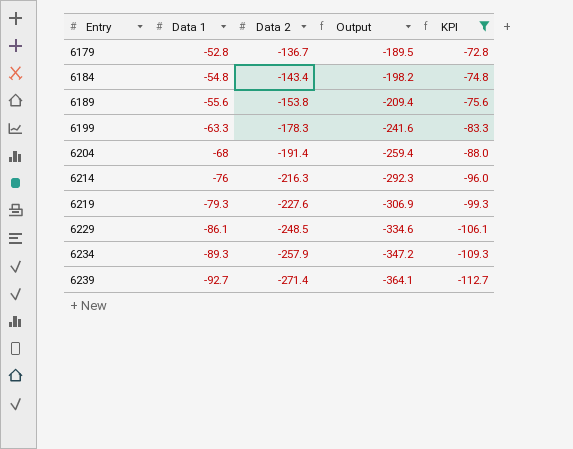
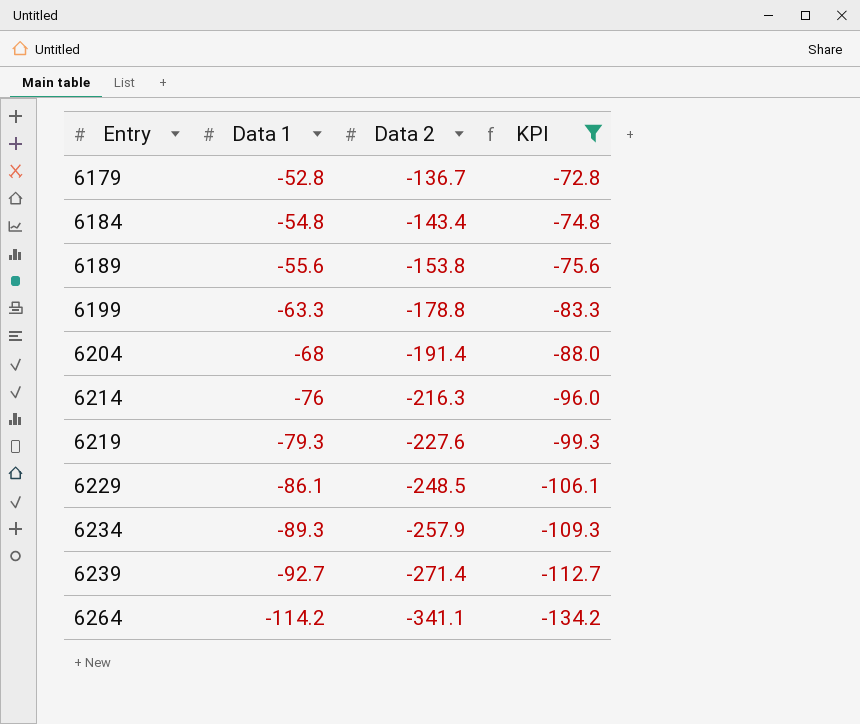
column Output | formula: [Data 1] + [Data 2] -> none
6199 | Data 2: -178.3 -> -178.8
row 6264: none -> -114.2 | -341.1 | -134.2

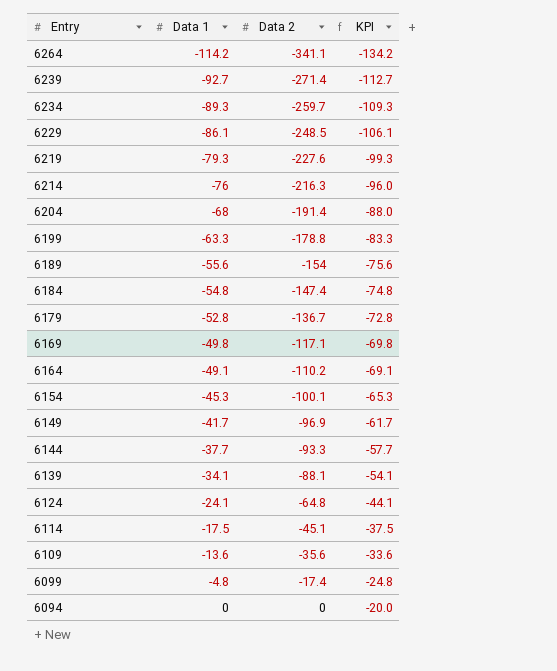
filter: KPI <= -72.8 -> none
row order: Entry ascending -> Entry descending
6234 | Data 2: -257.9 -> -259.7
6189 | Data 2: -153.8 -> -154
6184 | Data 2: -143.4 -> -147.4

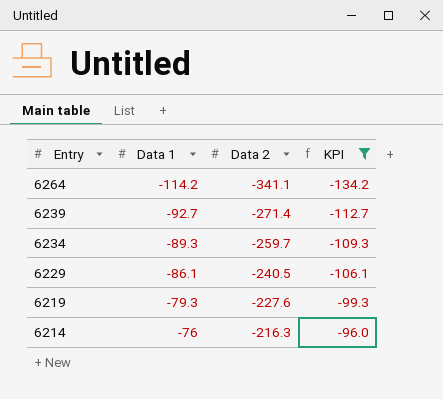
filter: none -> KPI <= -96.0
6229 | Data 2: -248.5 -> -240.5

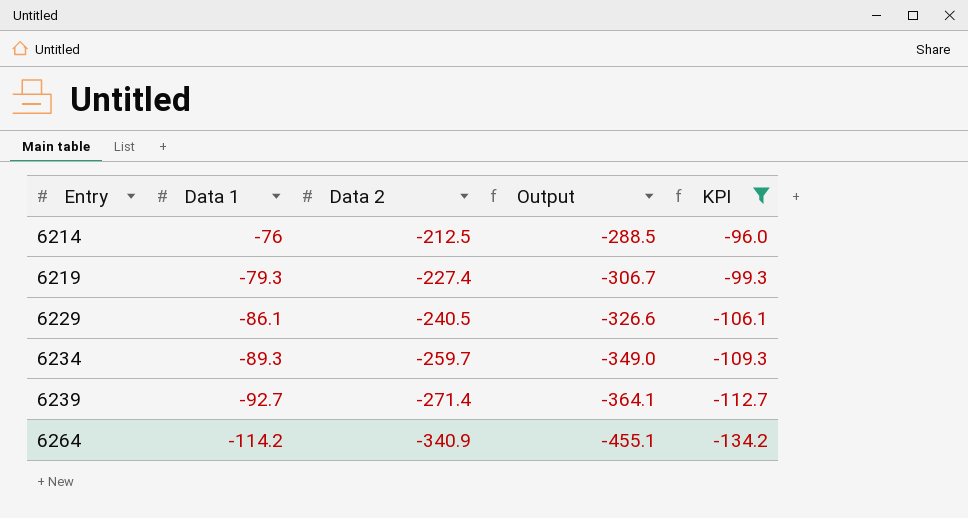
row order: Entry descending -> Entry ascending
column Output | formula: none -> [Data 1] + [Data 2]
6214 | Data 2: -216.3 -> -212.5
6219 | Data 2: -227.6 -> -227.4
6264 | Data 2: -341.1 -> -340.9

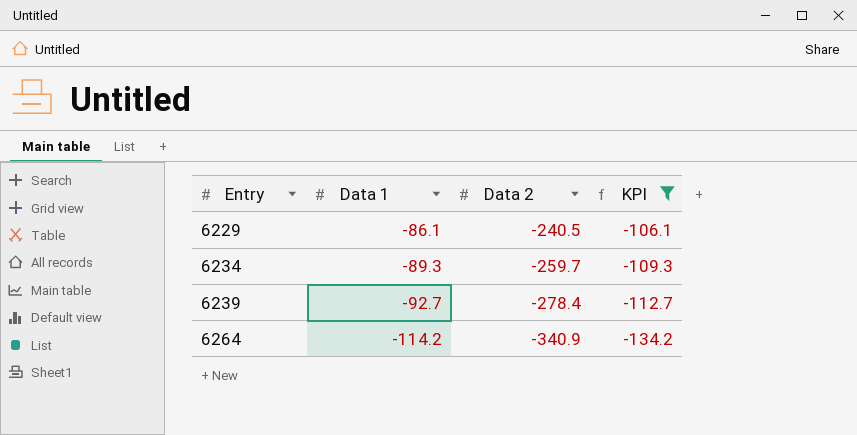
column Output | formula: [Data 1] + [Data 2] -> none
row 6214: -76 | -212.5 | -288.5 | -96.0 -> none
row 6219: -79.3 | -227.4 | -306.7 | -99.3 -> none
6239 | Data 2: -271.4 -> -278.4

